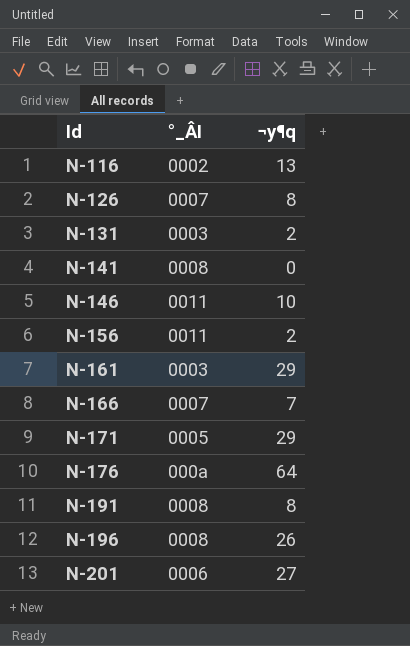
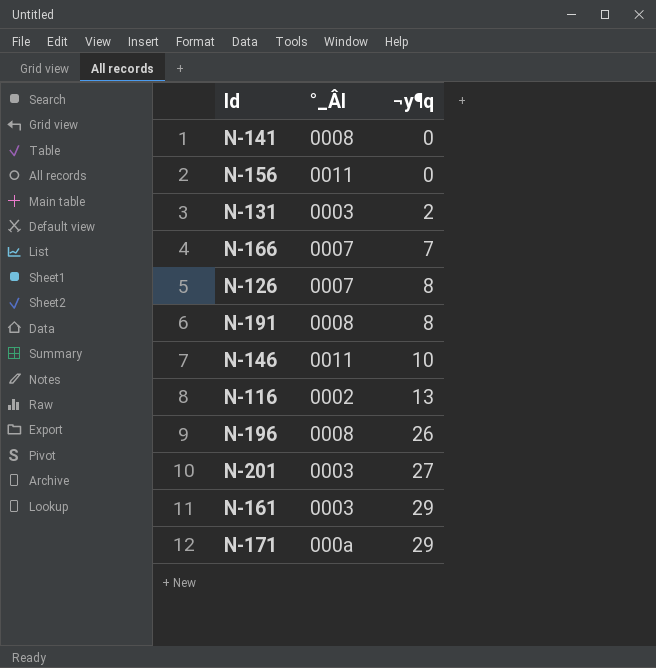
row order: Id ascending -> ¬y¶q ascending
row N-176: 000a | 64 -> none
N-156 | ¬y¶q: 2 -> 0
N-201 | °_ÂI: 0006 -> 0003
N-171 | °_ÂI: 0005 -> 000a

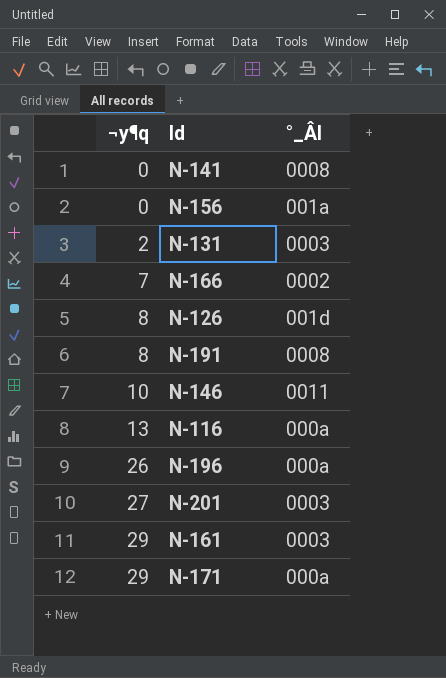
column ¬y¶q | position: 3 -> 1
N-156 | °_ÂI: 0011 -> 001a
N-166 | °_ÂI: 0007 -> 0002
N-126 | °_ÂI: 0007 -> 001d
N-116 | °_ÂI: 0002 -> 000a
N-196 | °_ÂI: 0008 -> 000a

